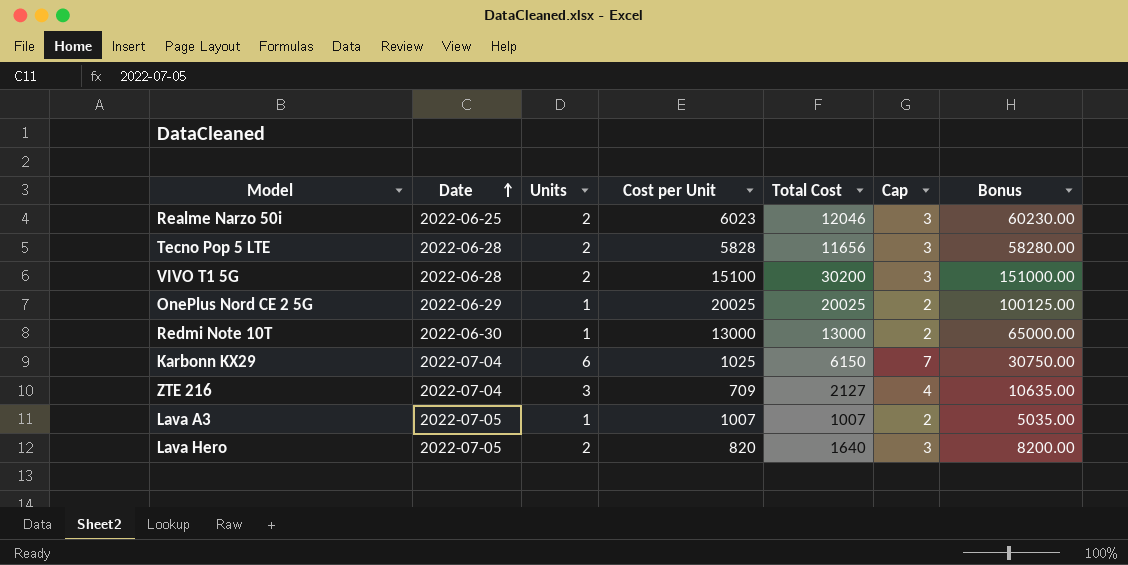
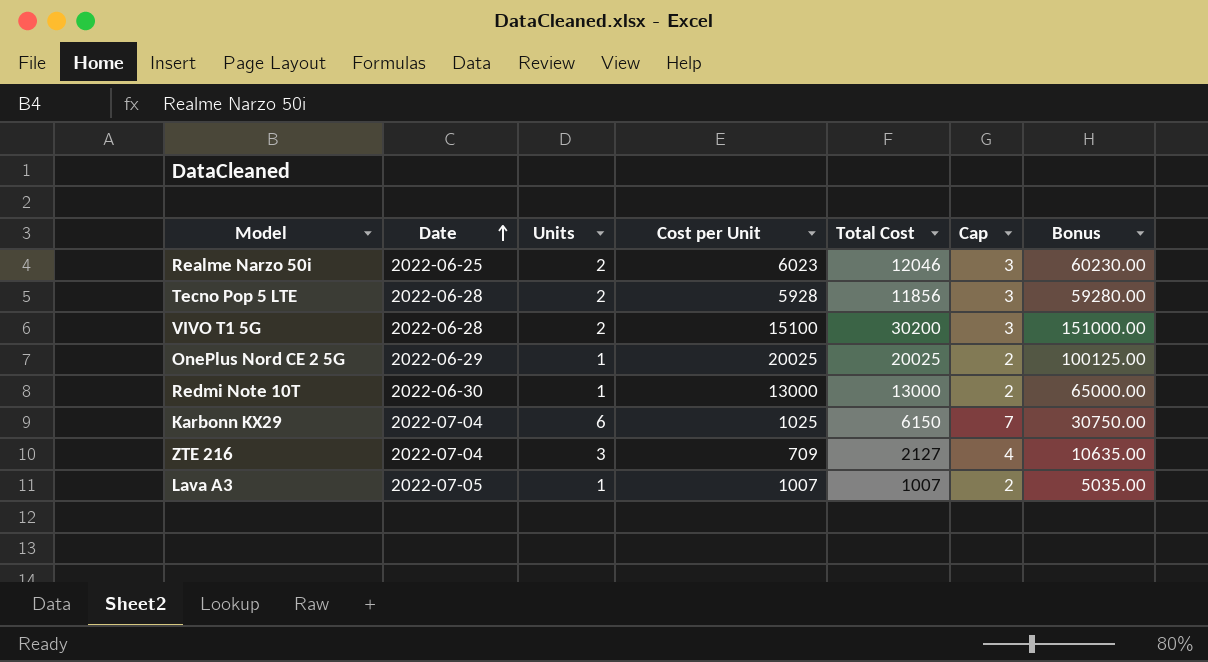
row Lava Hero: 2022-07-05 | 2 | 820 | 1640 | 3 | 8200.00 -> none
Tecno Pop 5 LTE | Cost per Unit: 5828 -> 5928
Tecno Pop 5 LTE | Total Cost: 11656 -> 11856
Tecno Pop 5 LTE | Bonus: 58280.00 -> 59280.00

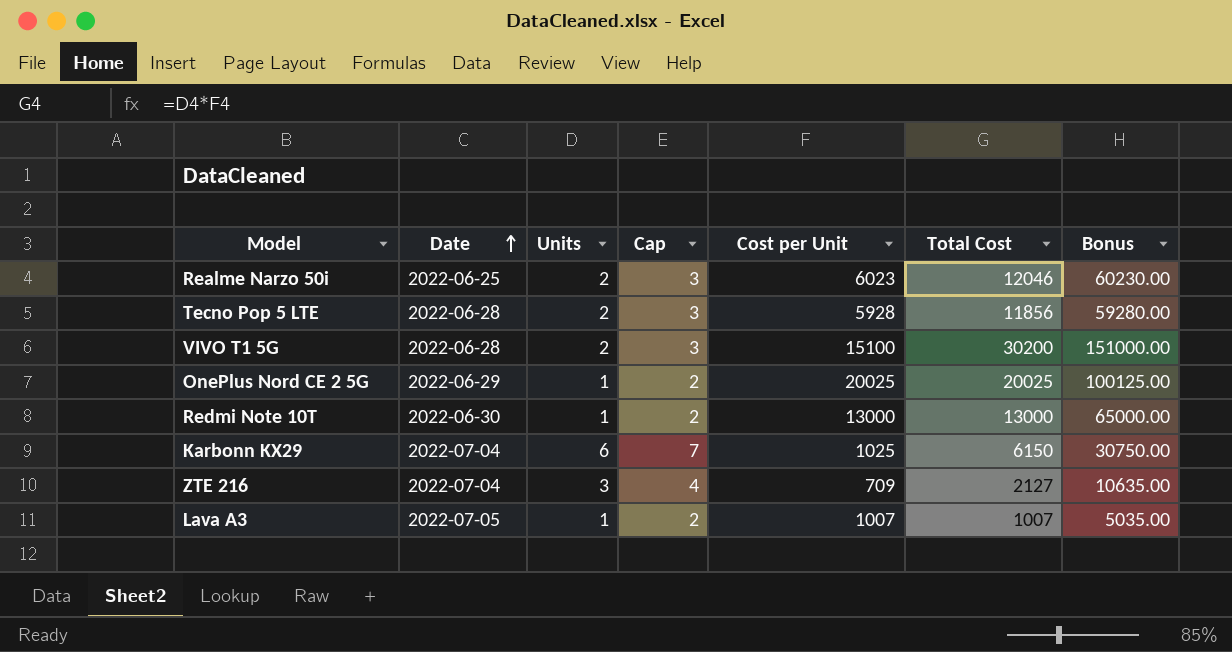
column Cap | position: 6 -> 4

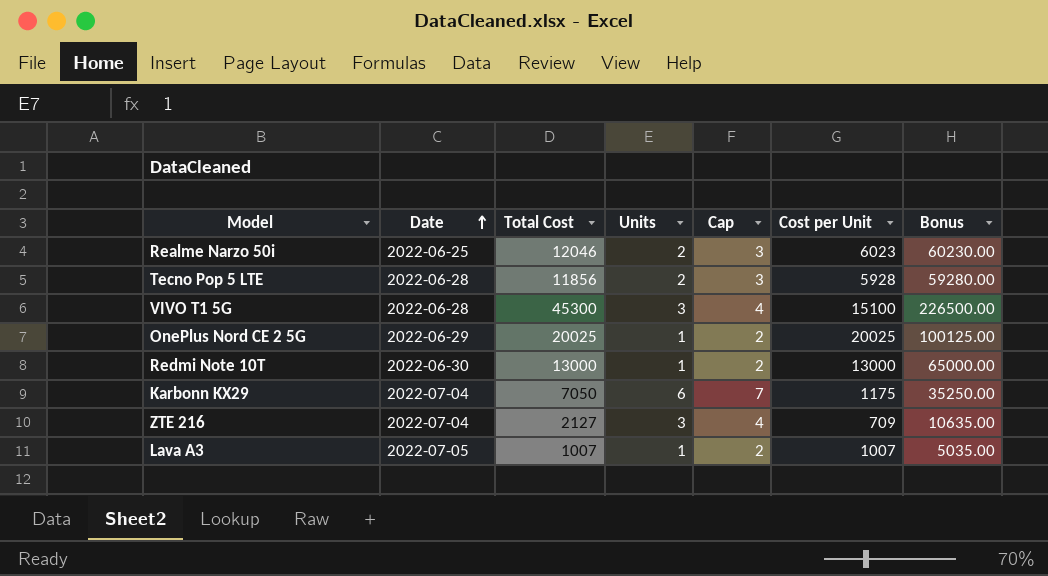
column Total Cost | position: 6 -> 3
VIVO T1 5G | Total Cost: 30200 -> 45300
VIVO T1 5G | Units: 2 -> 3
VIVO T1 5G | Cap: 3 -> 4
VIVO T1 5G | Bonus: 151000.00 -> 226500.00
Karbonn KX29 | Total Cost: 6150 -> 7050
Karbonn KX29 | Cost per Unit: 1025 -> 1175
Karbonn KX29 | Bonus: 30750.00 -> 35250.00

